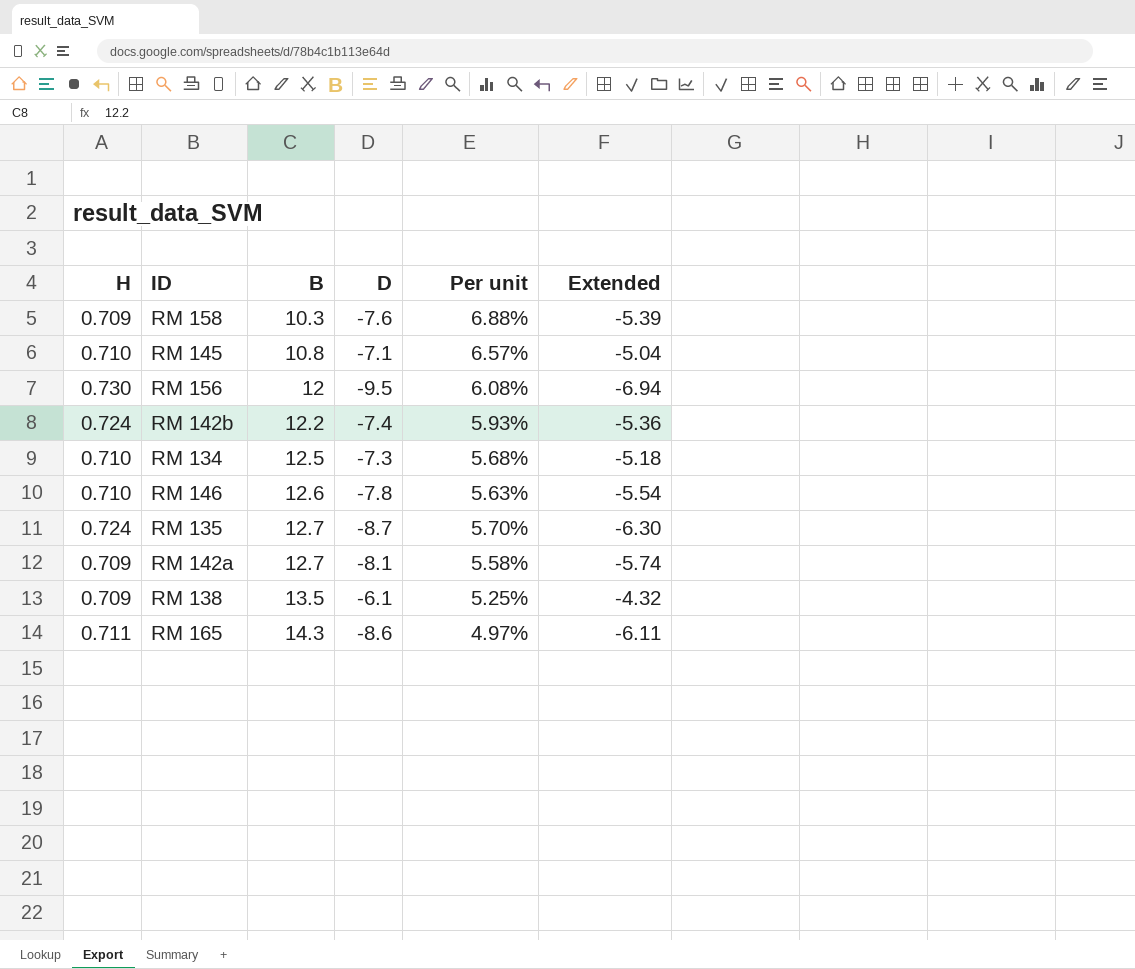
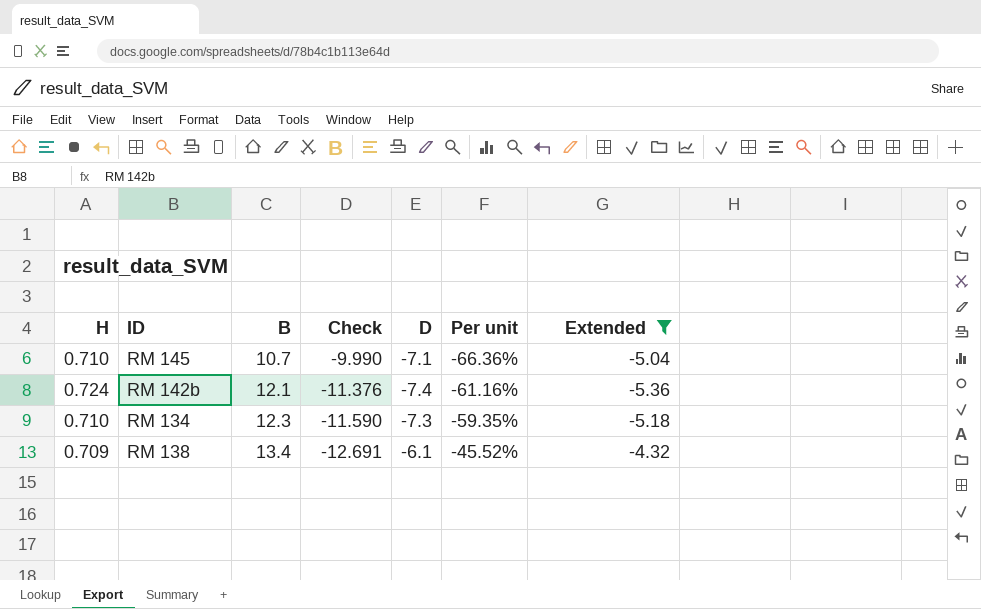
filter: none -> Extended >= -5.36
column Check | formula: none -> [H] - [B]
column Per unit | formula: [H] / [B] -> [D] / [B]
RM 145 | B: 10.8 -> 10.7
RM 142b | B: 12.2 -> 12.1
RM 134 | B: 12.5 -> 12.3
RM 138 | B: 13.5 -> 13.4

